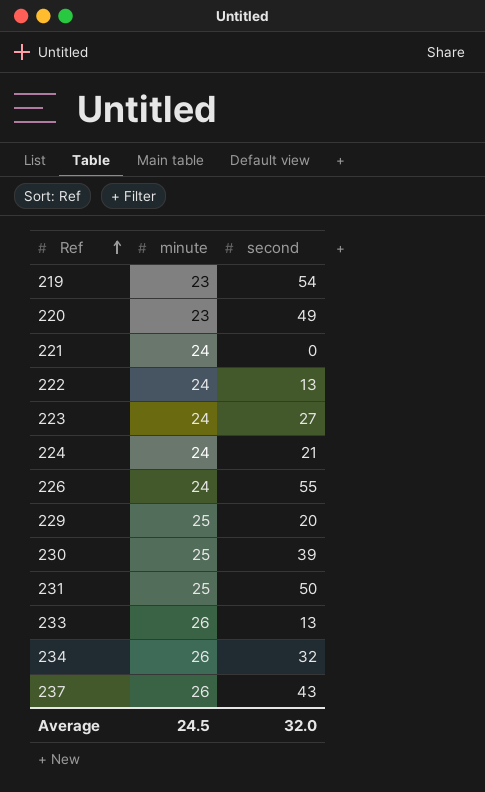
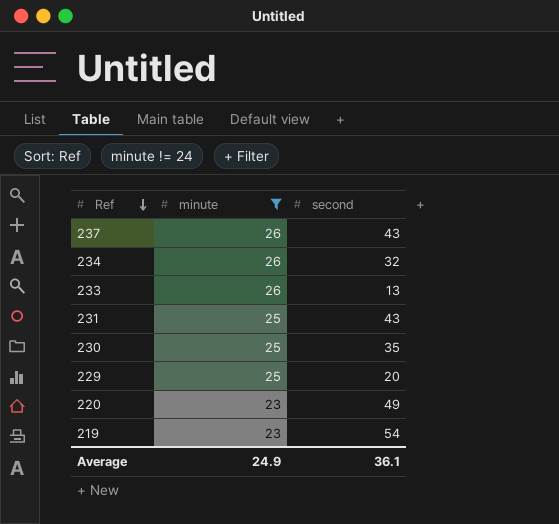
filter: none -> minute != 24
row order: Ref ascending -> Ref descending
231 | second: 50 -> 43
230 | second: 39 -> 35
Average | minute: 24.5 -> 24.9
Average | second: 32.0 -> 36.1

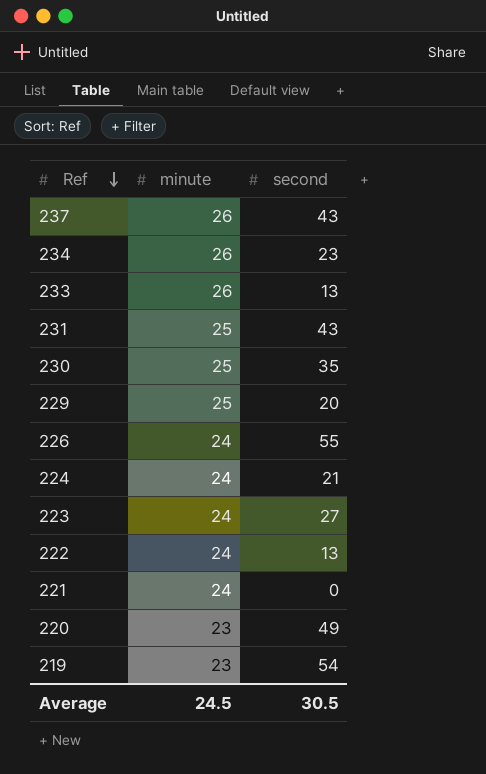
filter: minute != 24 -> none
234 | second: 32 -> 23
Average | minute: 24.9 -> 24.5
Average | second: 36.1 -> 30.5

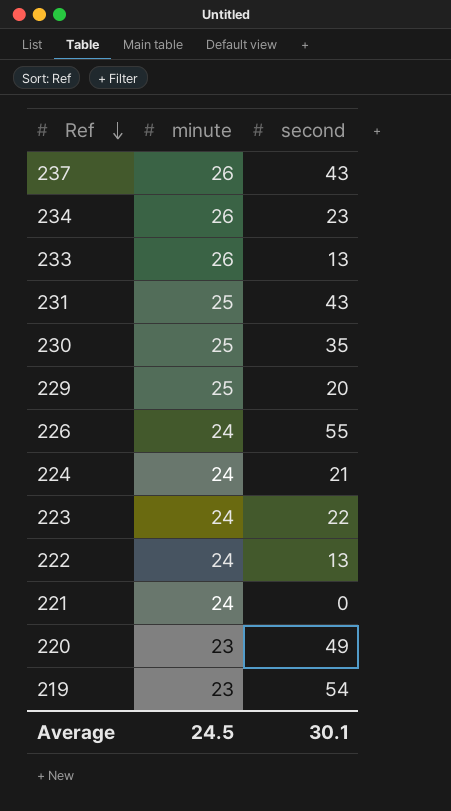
223 | second: 27 -> 22
Average | second: 30.5 -> 30.1

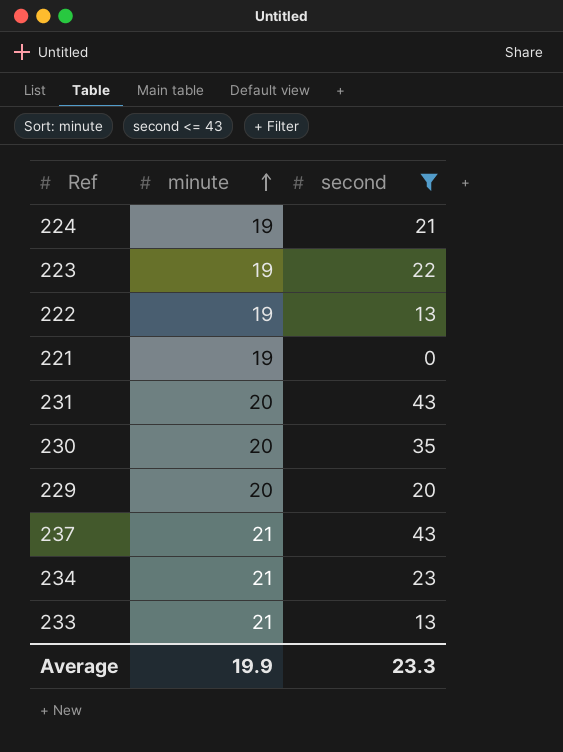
filter: none -> second <= 43
row order: Ref descending -> minute ascending
224 | minute: 24 -> 19
223 | minute: 24 -> 19
222 | minute: 24 -> 19
221 | minute: 24 -> 19
231 | minute: 25 -> 20
230 | minute: 25 -> 20
229 | minute: 25 -> 20
237 | minute: 26 -> 21
234 | minute: 26 -> 21
233 | minute: 26 -> 21
Average | minute: 24.5 -> 19.9
Average | second: 30.1 -> 23.3

